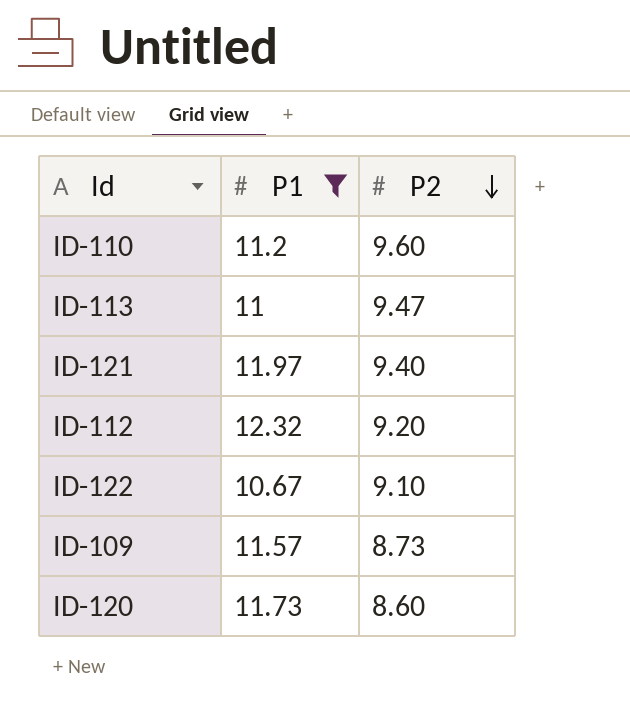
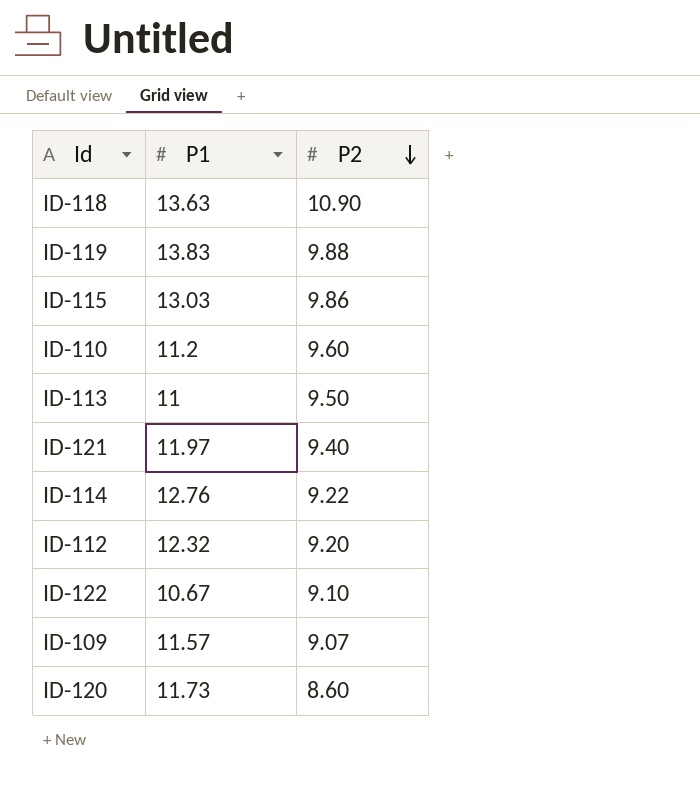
filter: P1 <= 12.32 -> none
ID-113 | P2: 9.47 -> 9.50
ID-109 | P2: 8.73 -> 9.07

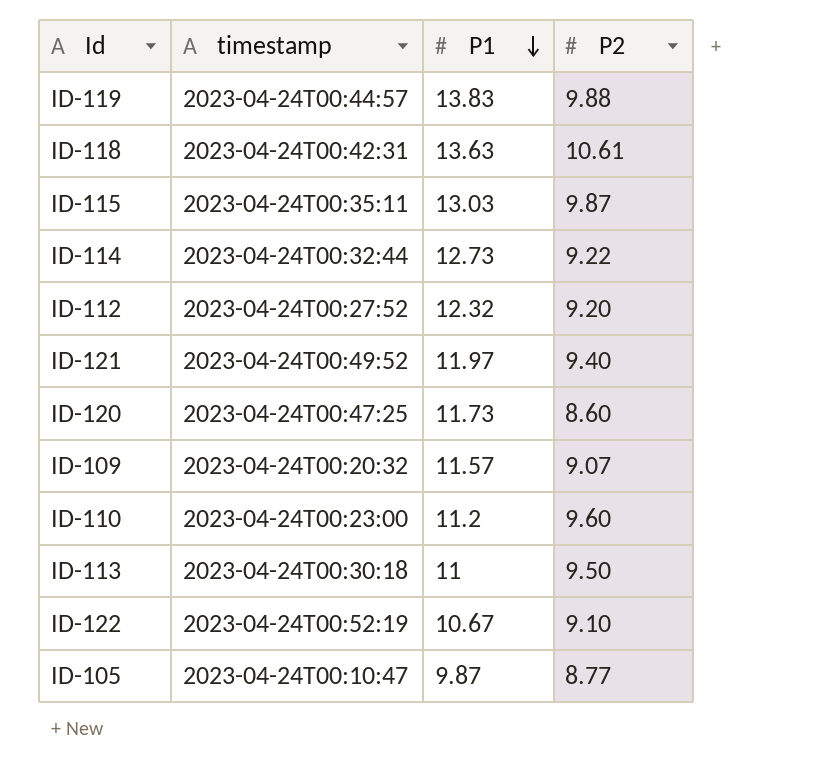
row order: P2 descending -> P1 descending
column timestamp | position: none -> 2
ID-118 | P2: 10.90 -> 10.61
ID-115 | P2: 9.86 -> 9.87
ID-114 | P1: 12.76 -> 12.73
row ID-105: none -> 2023-04-24T00:10:47 | 9.87 | 8.77

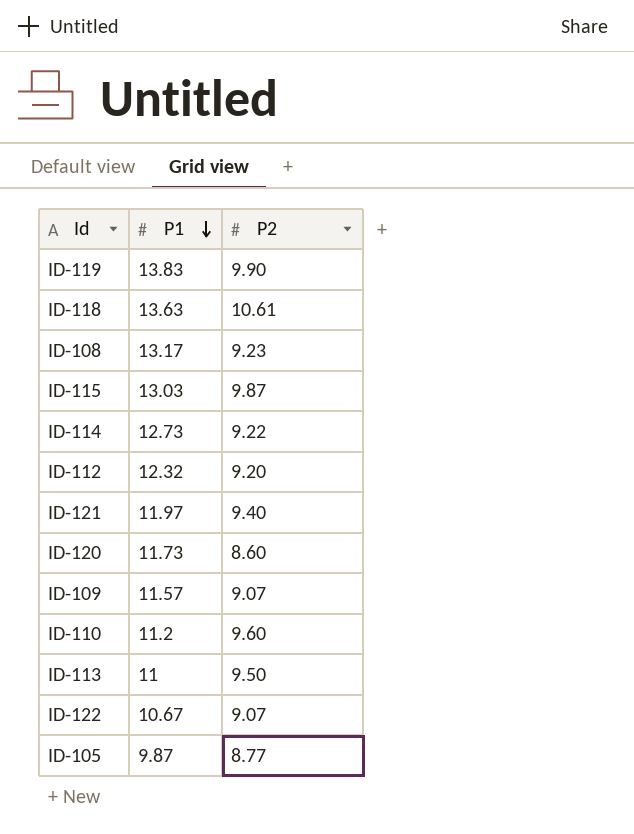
column timestamp | position: 2 -> none
ID-119 | P2: 9.88 -> 9.90
row ID-108: none -> 13.17 | 9.23
ID-122 | P2: 9.10 -> 9.07

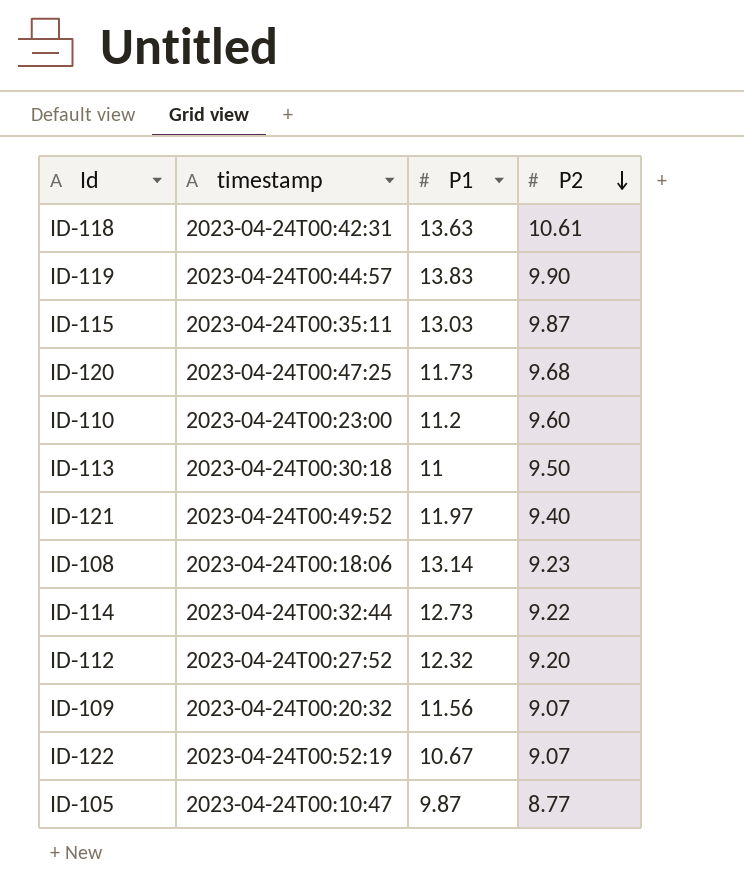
row order: P1 descending -> P2 descending
column timestamp | position: none -> 2
ID-120 | P2: 8.60 -> 9.68
ID-108 | P1: 13.17 -> 13.14
ID-109 | P1: 11.57 -> 11.56

